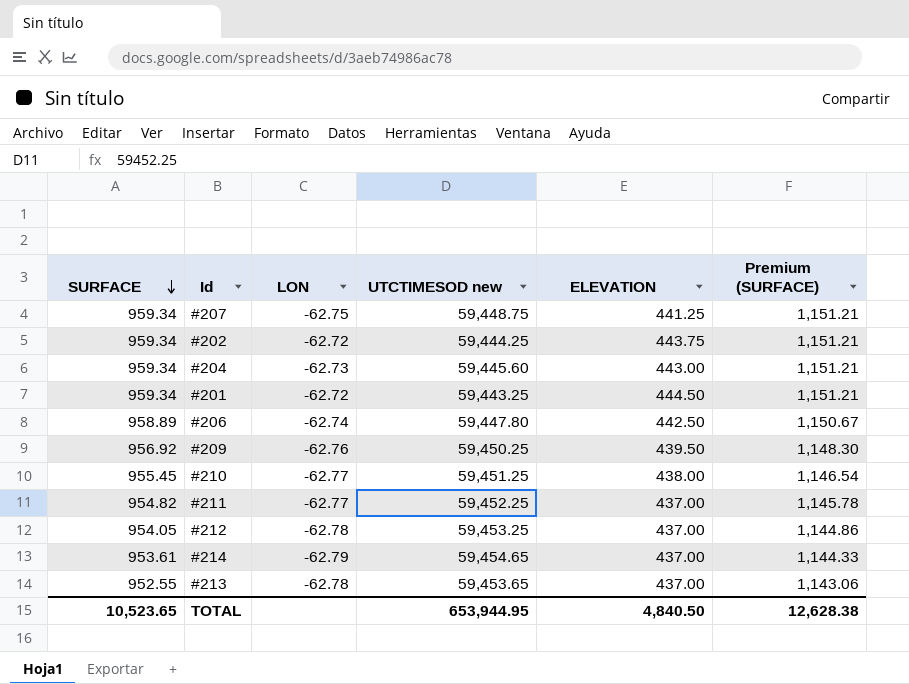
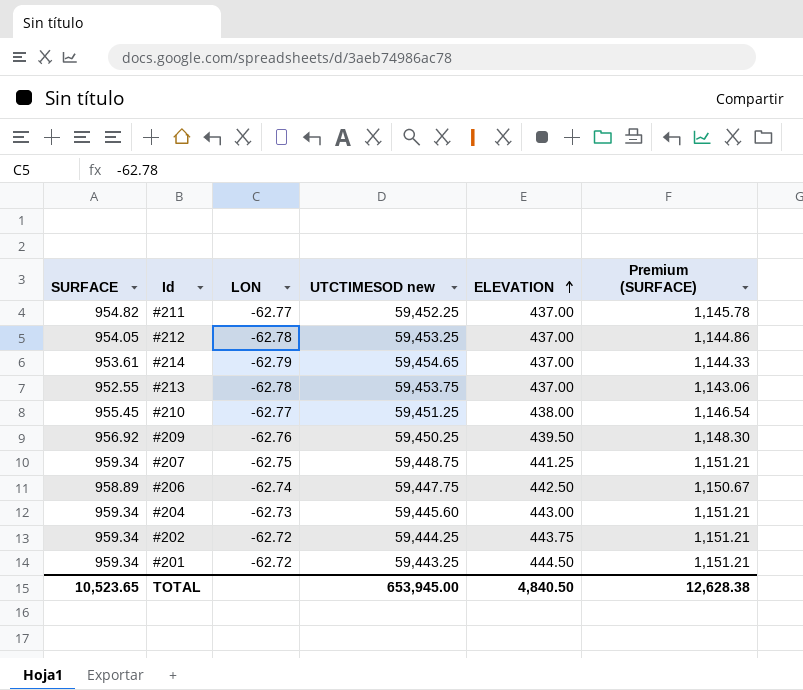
row order: SURFACE descending -> ELEVATION ascending
#213 | UTCTIMESOD new: 59,453.65 -> 59,453.75
#206 | UTCTIMESOD new: 59,447.80 -> 59,447.75
TOTAL | UTCTIMESOD new: 653,944.95 -> 653,945.00

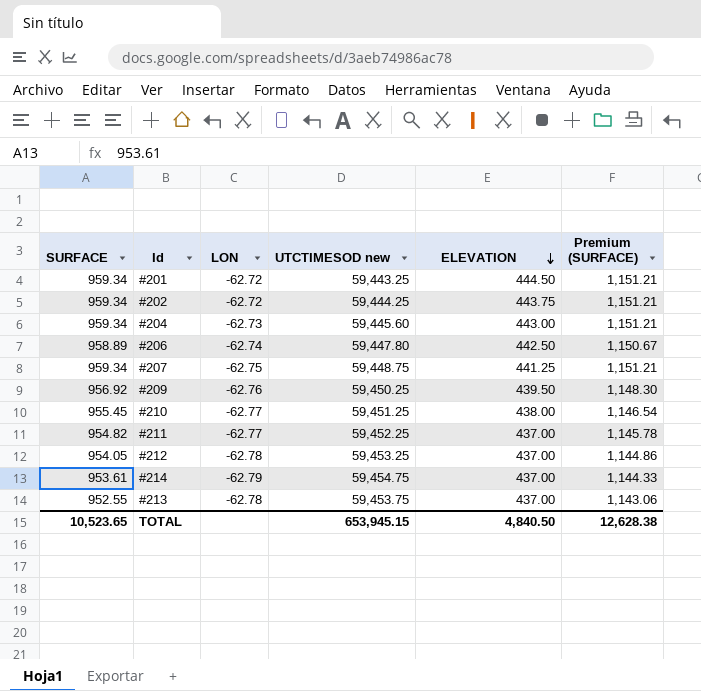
row order: ELEVATION ascending -> ELEVATION descending
#206 | UTCTIMESOD new: 59,447.75 -> 59,447.80
#214 | UTCTIMESOD new: 59,454.65 -> 59,454.75
TOTAL | UTCTIMESOD new: 653,945.00 -> 653,945.15

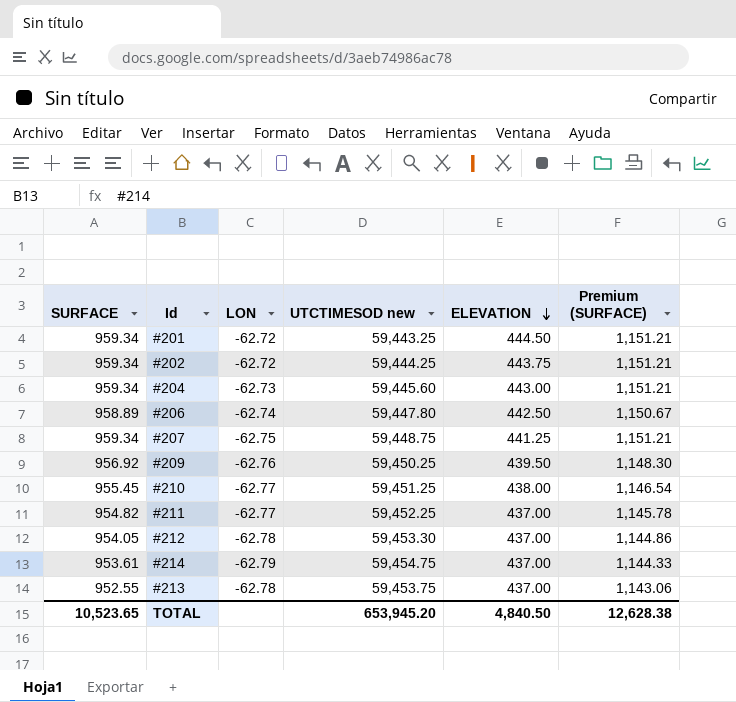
#212 | UTCTIMESOD new: 59,453.25 -> 59,453.30
TOTAL | UTCTIMESOD new: 653,945.15 -> 653,945.20

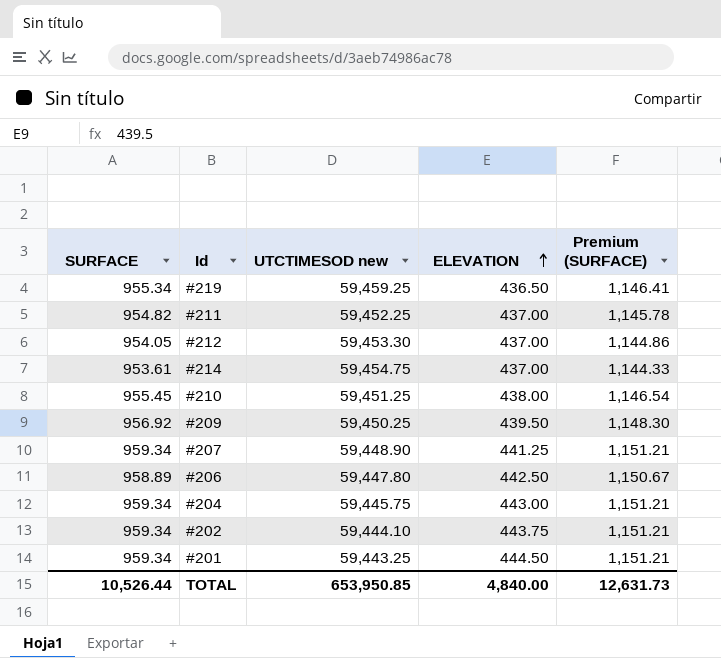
row order: ELEVATION descending -> ELEVATION ascending
column LON | position: 3 -> none
row #213: 952.55 | -62.78 | 59,453.75 | 437.00 | 1,143.06 -> none
row #219: none -> 955.34 | 59,459.25 | 436.50 | 1,146.41
#207 | UTCTIMESOD new: 59,448.75 -> 59,448.90
#204 | UTCTIMESOD new: 59,445.60 -> 59,445.75
#202 | UTCTIMESOD new: 59,444.25 -> 59,444.10
TOTAL | SURFACE: 10,523.65 -> 10,526.44
TOTAL | UTCTIMESOD new: 653,945.20 -> 653,950.85
TOTAL | ELEVATION: 4,840.50 -> 4,840.00
TOTAL | Premium (SURFACE): 12,628.38 -> 12,631.73

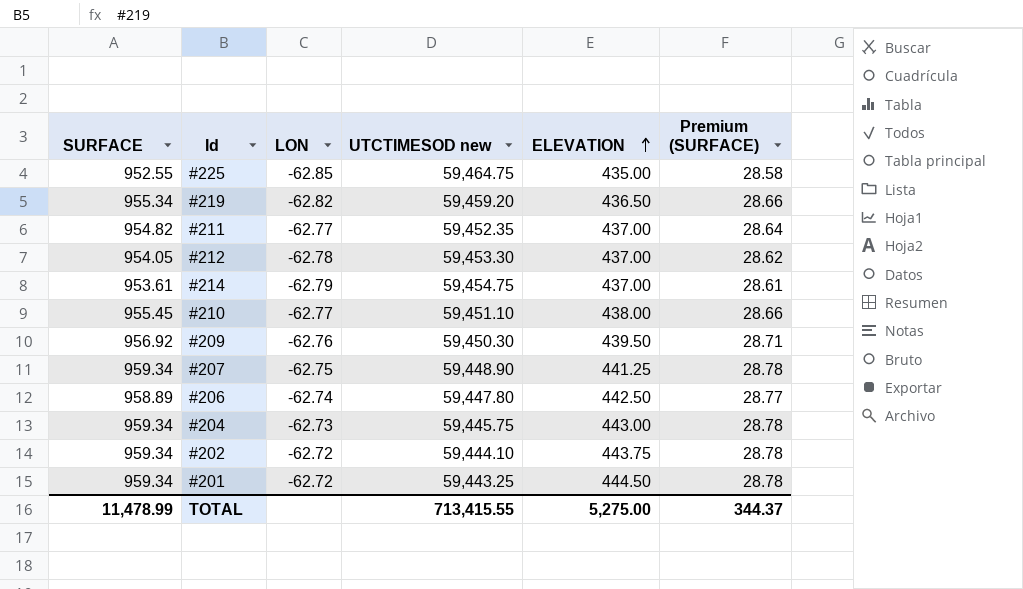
column LON | position: none -> 3
column Premium (SURFACE) | formula: [SURFACE] * 1.2 -> [SURFACE] * 0.03
row #225: none -> 952.55 | -62.85 | 59,464.75 | 435.00 | 28.58
#219 | UTCTIMESOD new: 59,459.25 -> 59,459.20
#211 | UTCTIMESOD new: 59,452.25 -> 59,452.35
#210 | UTCTIMESOD new: 59,451.25 -> 59,451.10
#209 | UTCTIMESOD new: 59,450.25 -> 59,450.30
TOTAL | SURFACE: 10,526.44 -> 11,478.99
TOTAL | UTCTIMESOD new: 653,950.85 -> 713,415.55
TOTAL | ELEVATION: 4,840.00 -> 5,275.00
TOTAL | Premium (SURFACE): 12,631.73 -> 344.37

